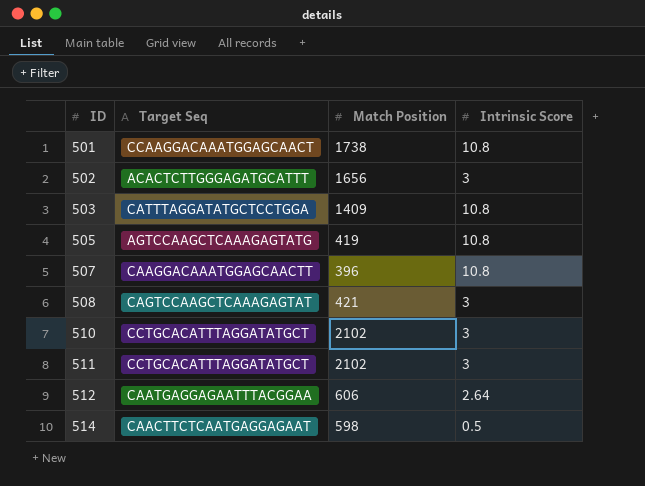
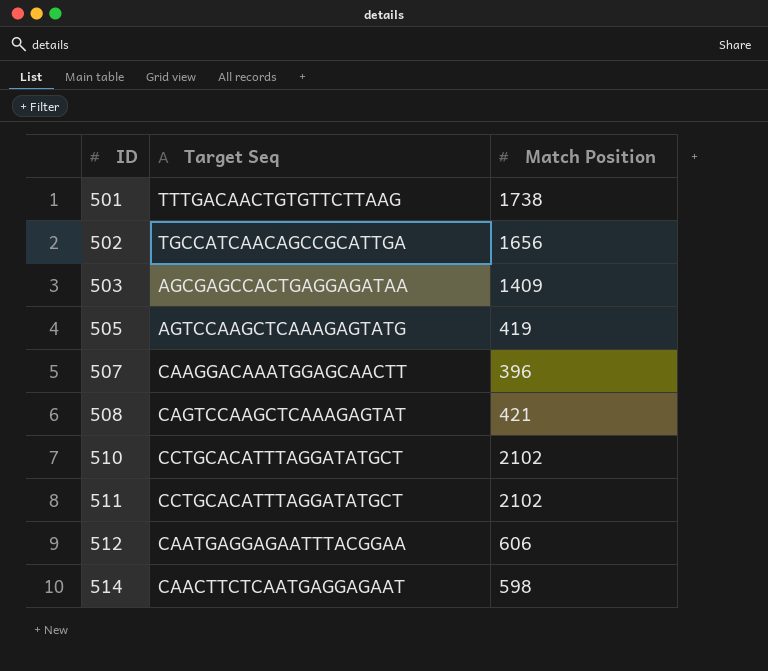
column Intrinsic Score | position: 4 -> none
501 | Target Seq: CCAAGGACAAATGGAGCAACT -> TTTGACAACTGTGTTCTTAAG
502 | Target Seq: ACACTCTTGGGAGATGCATTT -> TGCCATCAACAGCCGCATTGA
503 | Target Seq: CATTTAGGATATGCTCCTGGA -> AGCGAGCCACTGAGGAGATAA

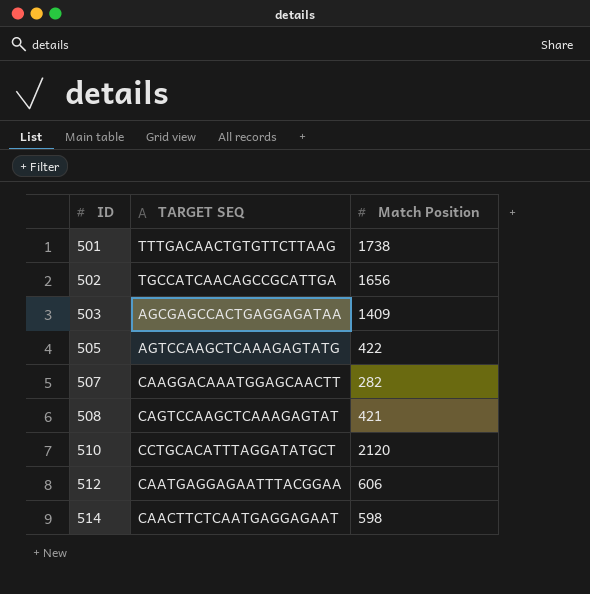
column name: Target Seq -> TARGET SEQ
row 511: CCTGCACATTTAGGATATGCT | 2102 -> none
505 | Match Position: 419 -> 422
507 | Match Position: 396 -> 282
510 | Match Position: 2102 -> 2120

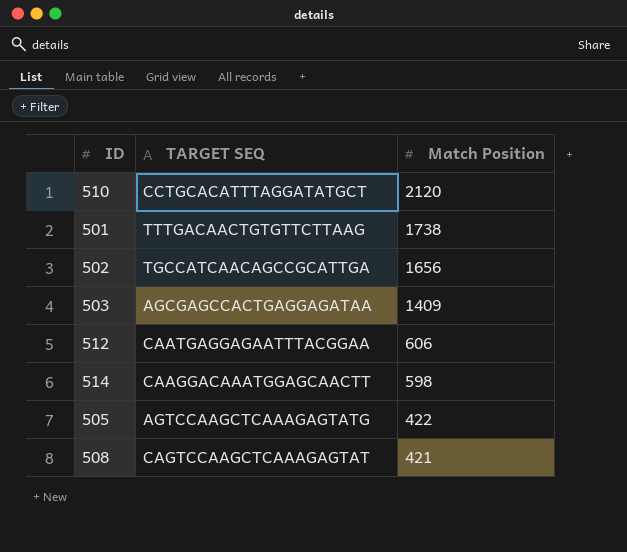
row order: ID ascending -> Match Position descending
row 507: CAAGGACAAATGGAGCAACTT | 282 -> none
514 | TARGET SEQ: CAACTTCTCAATGAGGAGAAT -> CAAGGACAAATGGAGCAACTT

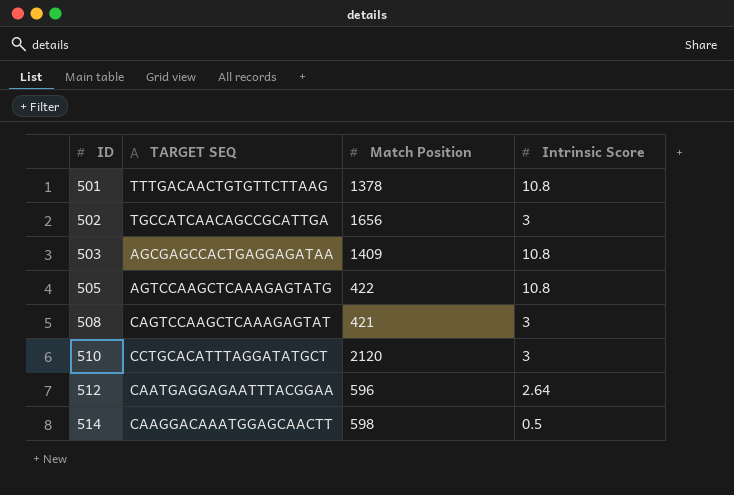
row order: Match Position descending -> ID ascending
column Intrinsic Score | position: none -> 4
501 | Match Position: 1738 -> 1378
512 | Match Position: 606 -> 596

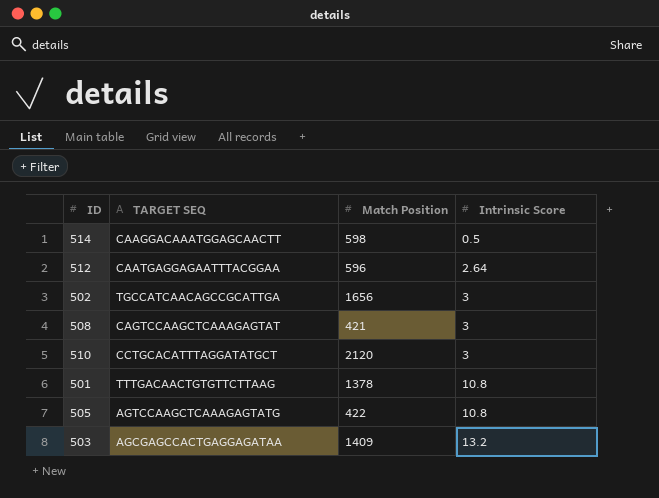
row order: ID ascending -> Intrinsic Score ascending
503 | Intrinsic Score: 10.8 -> 13.2

